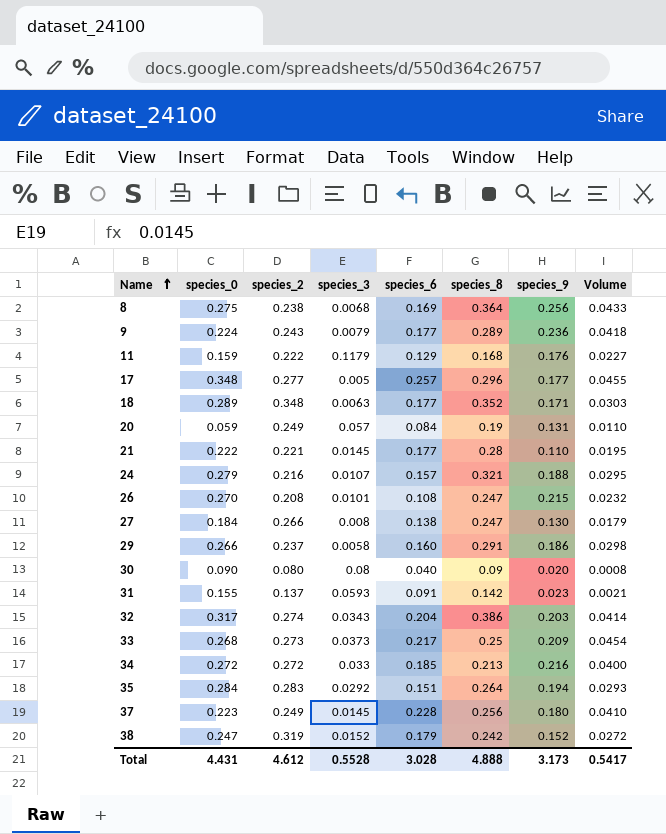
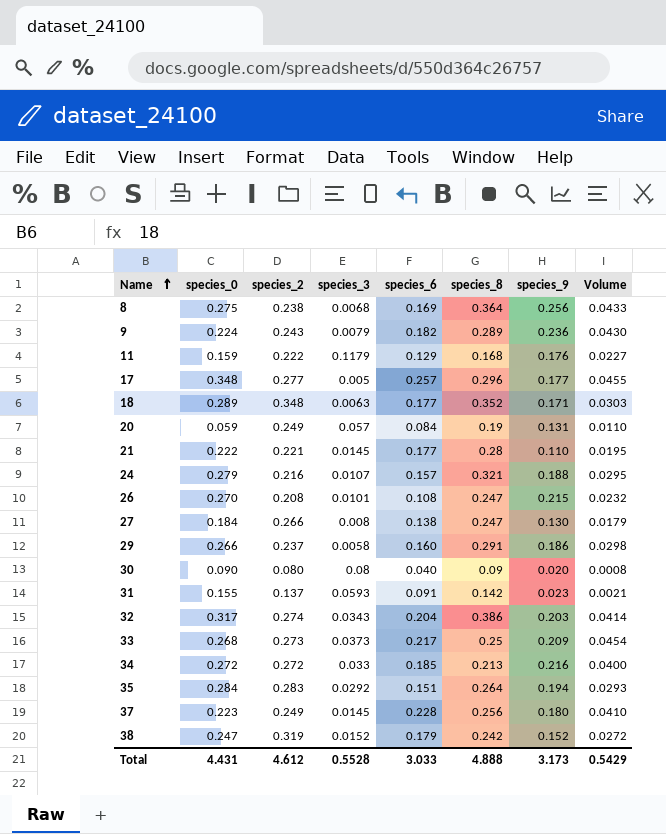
9 | species_6: 0.177 -> 0.182
9 | Volume: 0.0418 -> 0.0430
Total | species_6: 3.028 -> 3.033
Total | Volume: 0.5417 -> 0.5429

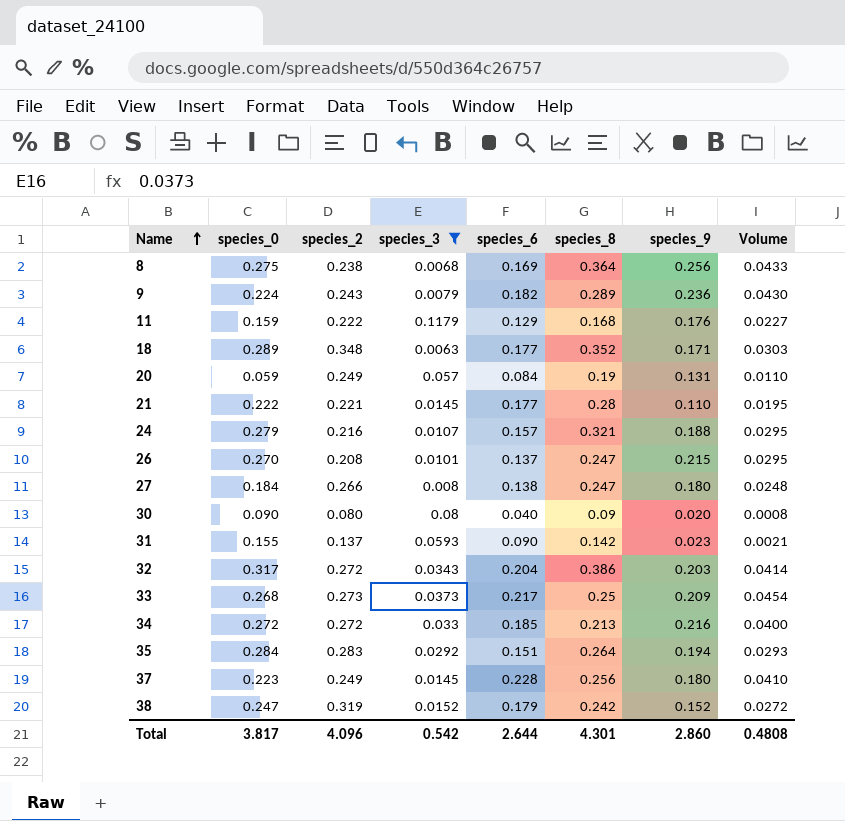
filter: none -> species_3 >= 0.0063
26 | species_6: 0.108 -> 0.137
26 | Volume: 0.0232 -> 0.0295
27 | species_9: 0.130 -> 0.180
27 | Volume: 0.0179 -> 0.0248
31 | species_6: 0.091 -> 0.090
32 | species_2: 0.274 -> 0.272
Total | species_0: 4.431 -> 3.817
Total | species_2: 4.612 -> 4.096
Total | species_3: 0.5528 -> 0.542
Total | species_6: 3.033 -> 2.644
Total | species_8: 4.888 -> 4.301
Total | species_9: 3.173 -> 2.860
Total | Volume: 0.5429 -> 0.4808

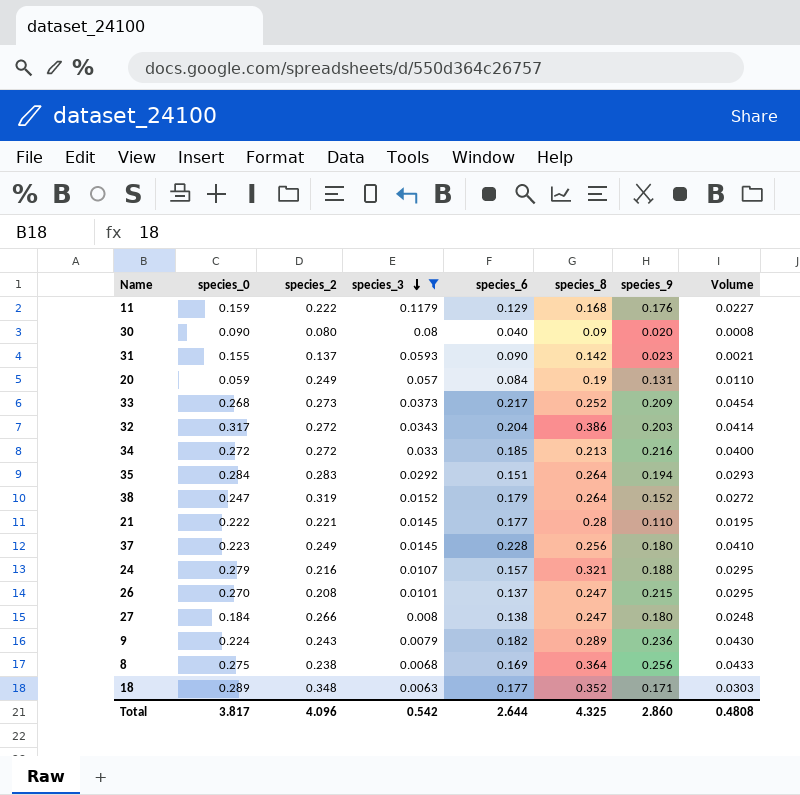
row order: Name ascending -> species_3 descending
33 | species_8: 0.25 -> 0.252
38 | species_8: 0.242 -> 0.264
Total | species_8: 4.301 -> 4.325

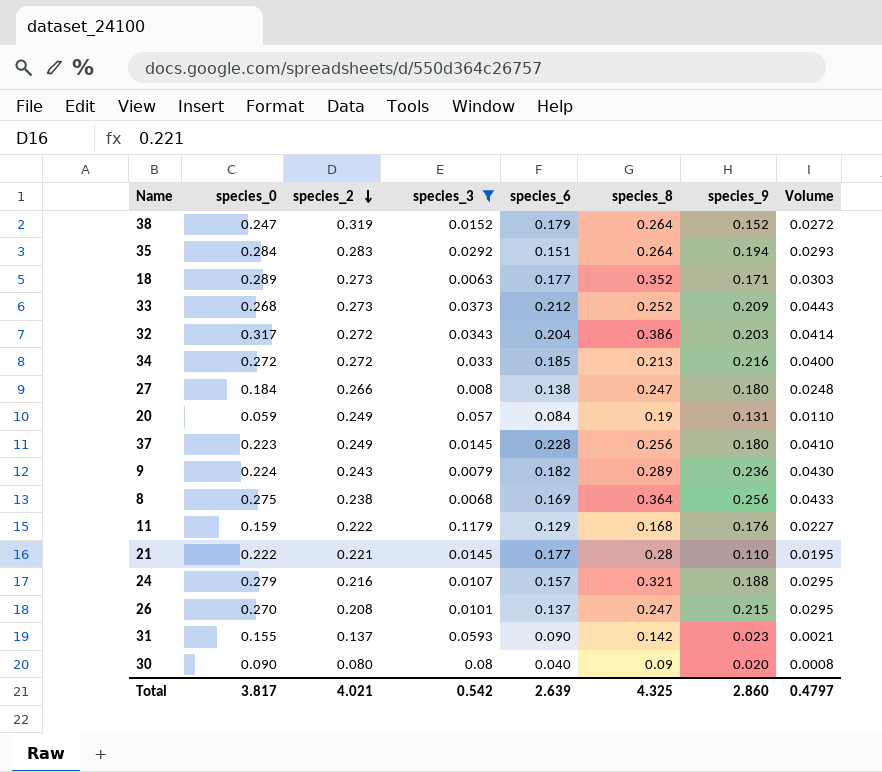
row order: species_3 descending -> species_2 descending
18 | species_2: 0.348 -> 0.273
33 | species_6: 0.217 -> 0.212
33 | Volume: 0.0454 -> 0.0443
Total | species_2: 4.096 -> 4.021
Total | species_6: 2.644 -> 2.639
Total | Volume: 0.4808 -> 0.4797

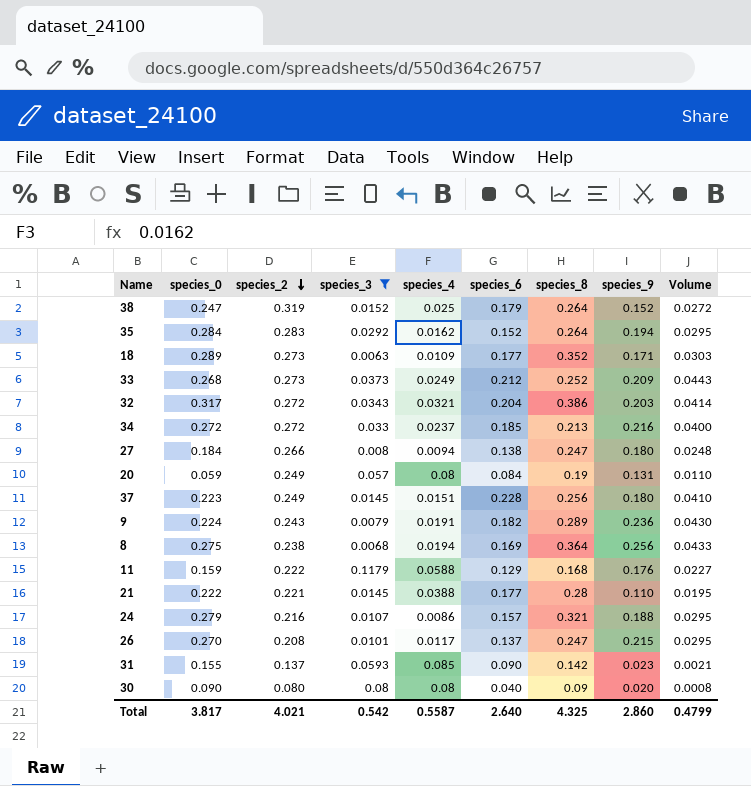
column species_4 | position: none -> 5
35 | species_6: 0.151 -> 0.152
35 | Volume: 0.0293 -> 0.0295
Total | species_6: 2.639 -> 2.640
Total | Volume: 0.4797 -> 0.4799

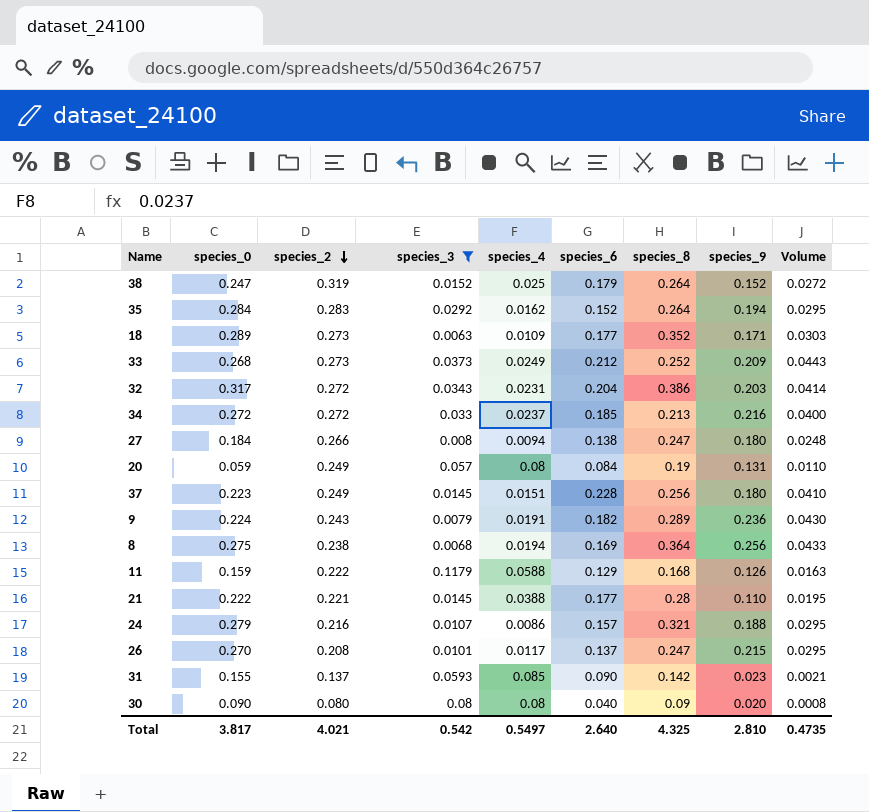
32 | species_4: 0.0321 -> 0.0231
11 | species_9: 0.176 -> 0.126
11 | Volume: 0.0227 -> 0.0163
Total | species_4: 0.5587 -> 0.5497
Total | species_9: 2.860 -> 2.810
Total | Volume: 0.4799 -> 0.4735

